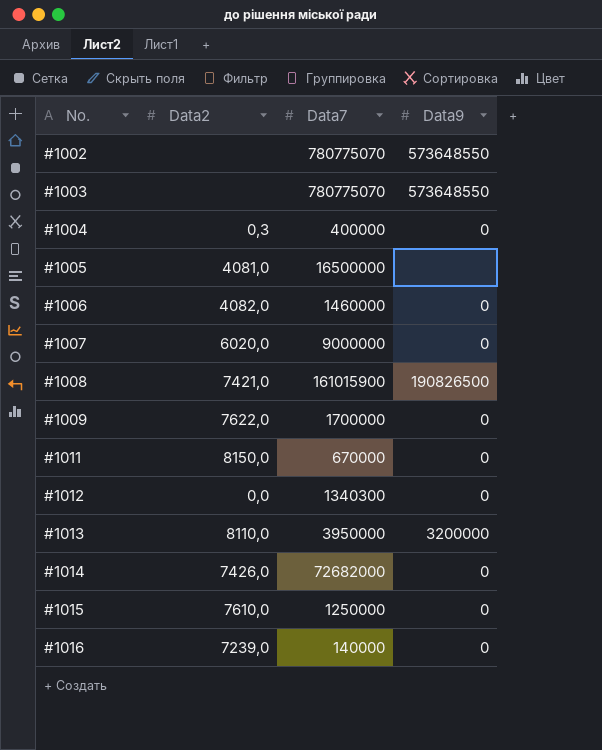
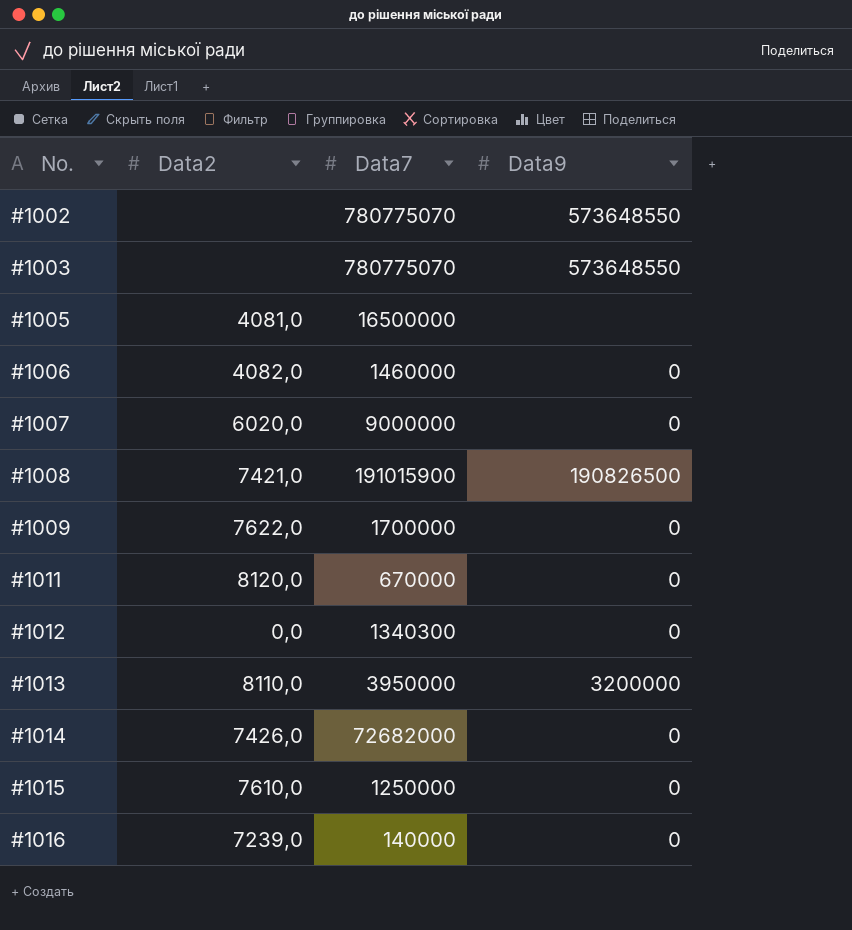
row #1004: 0,3 | 400000 | 0 -> none
#1008 | Data7: 161015900 -> 191015900
#1011 | Data2: 8150,0 -> 8120,0

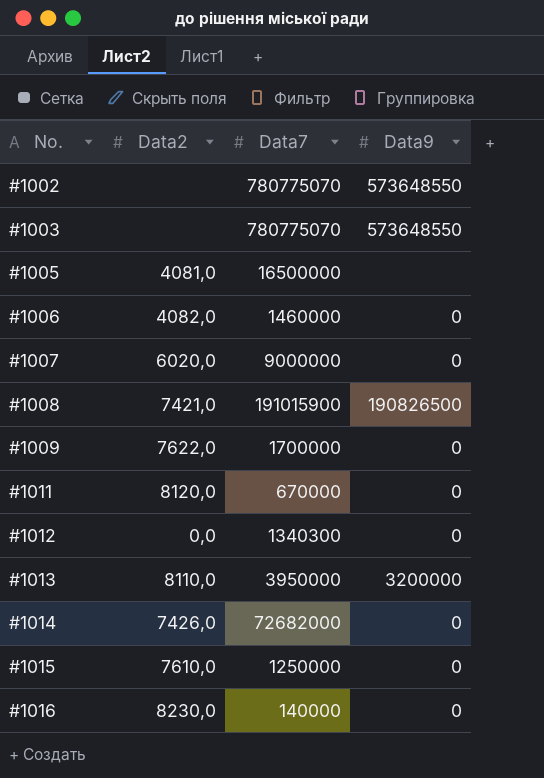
#1016 | Data2: 7239,0 -> 8230,0

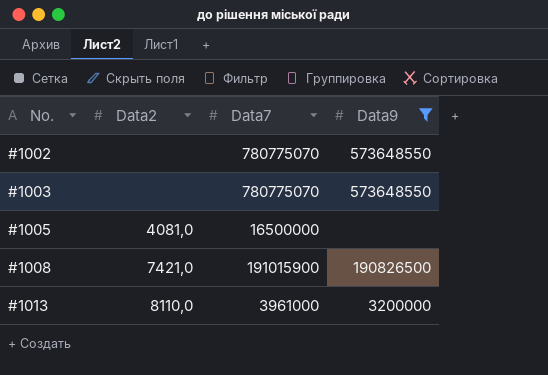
filter: none -> Data9 != 0
#1013 | Data7: 3950000 -> 3961000

